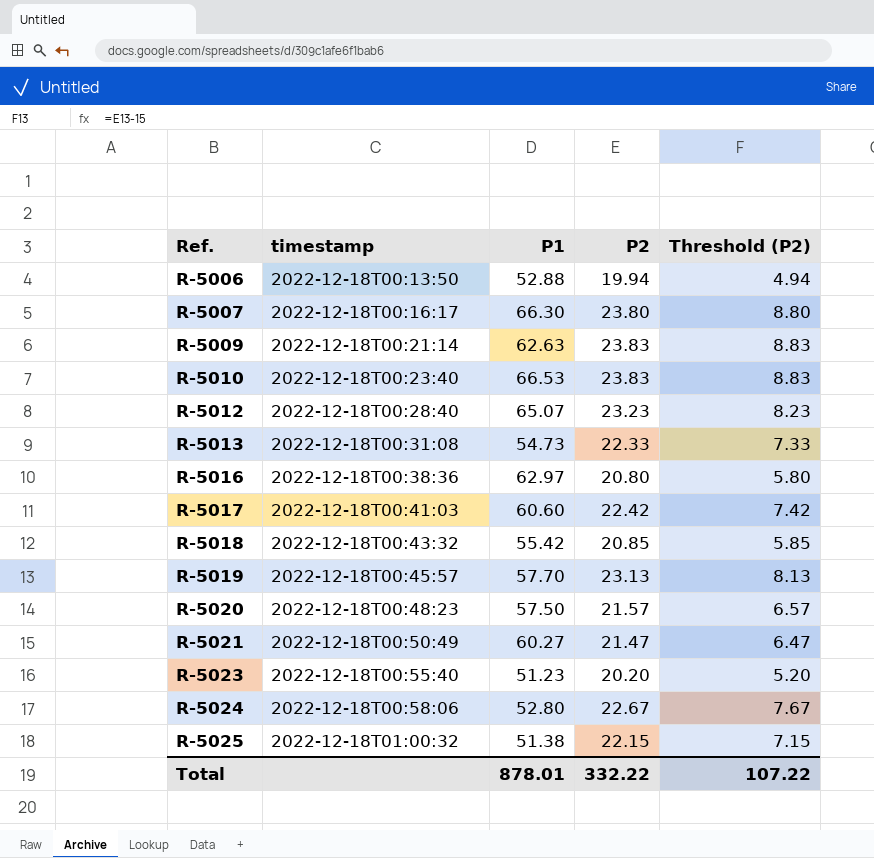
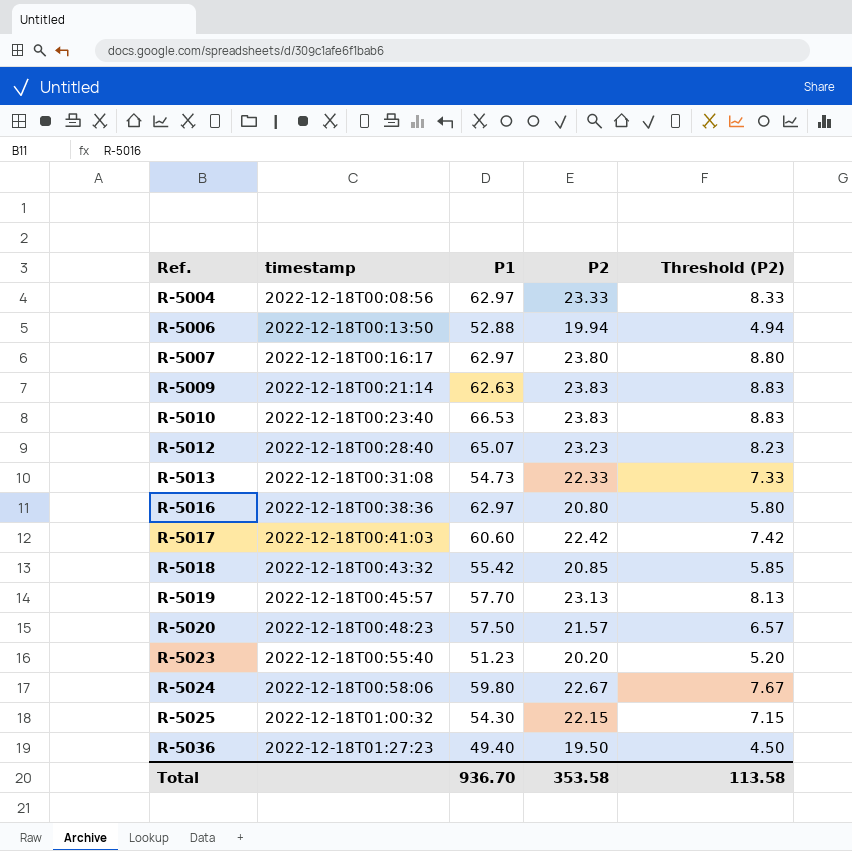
row R-5021: 2022-12-18T00:50:49 | 60.27 | 21.47 | 6.47 -> none
row R-5004: none -> 2022-12-18T00:08:56 | 62.97 | 23.33 | 8.33
R-5007 | P1: 66.30 -> 62.97
R-5024 | P1: 52.80 -> 59.80
R-5025 | P1: 51.38 -> 54.30
row R-5036: none -> 2022-12-18T01:27:23 | 49.40 | 19.50 | 4.50
Total | P1: 878.01 -> 936.70
Total | P2: 332.22 -> 353.58
Total | Threshold (P2): 107.22 -> 113.58

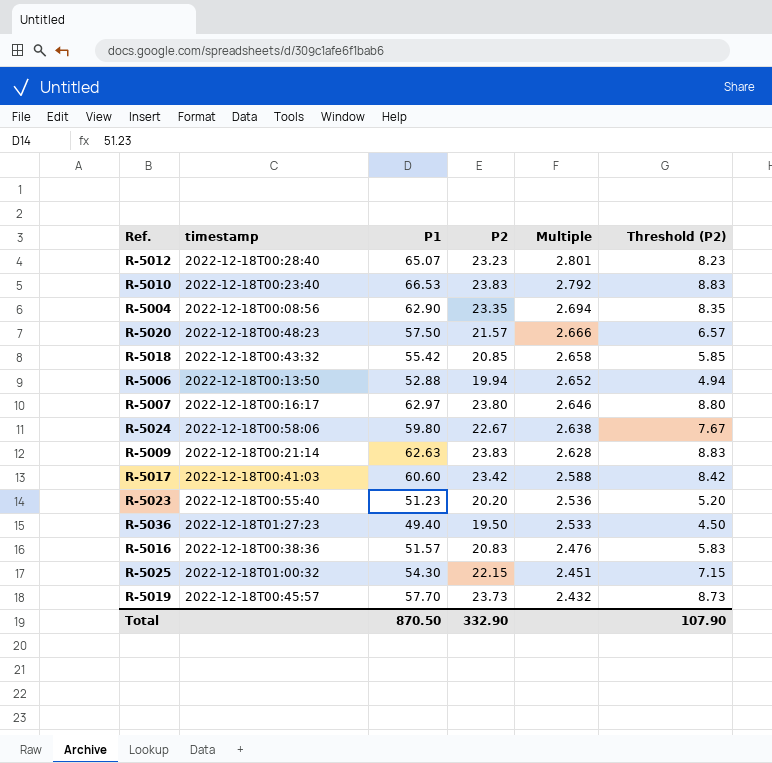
row order: Ref. ascending -> Multiple descending
column Multiple | formula: none -> [P1] / [P2]
row R-5013: 2022-12-18T00:31:08 | 54.73 | 22.33 | 7.33 -> none
R-5004 | P1: 62.97 -> 62.90
R-5004 | P2: 23.33 -> 23.35
R-5004 | Threshold (P2): 8.33 -> 8.35
R-5017 | P2: 22.42 -> 23.42
R-5017 | Threshold (P2): 7.42 -> 8.42
R-5016 | P1: 62.97 -> 51.57
R-5016 | P2: 20.80 -> 20.83
R-5016 | Threshold (P2): 5.80 -> 5.83
R-5019 | P2: 23.13 -> 23.73
R-5019 | Threshold (P2): 8.13 -> 8.73
Total | P1: 936.70 -> 870.50
Total | P2: 353.58 -> 332.90
Total | Threshold (P2): 113.58 -> 107.90

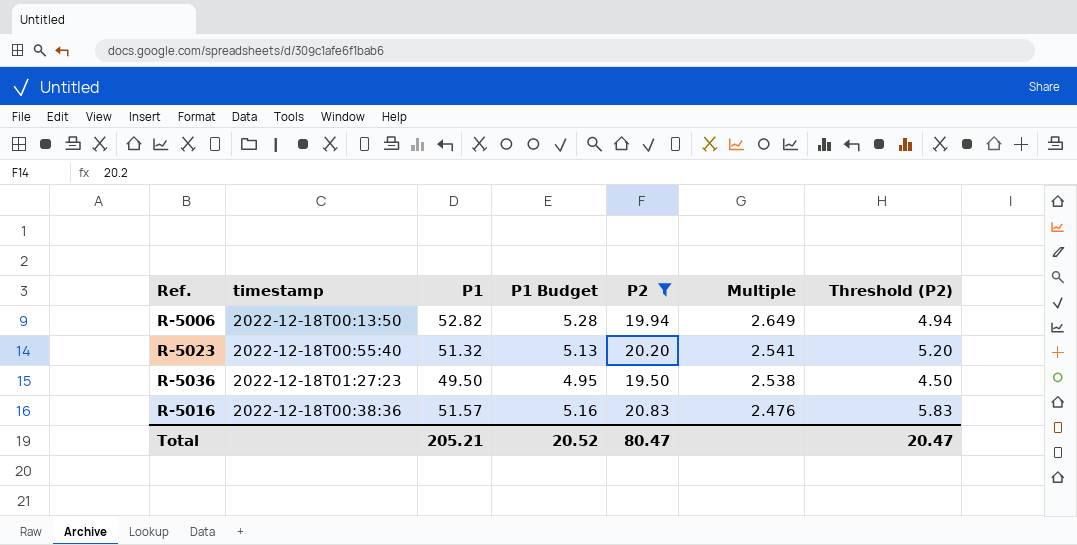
filter: none -> P2 <= 20.83
column P1 Budget | formula: none -> [P1] * 0.1
R-5006 | P1: 52.88 -> 52.82
R-5006 | Multiple: 2.652 -> 2.649
R-5023 | P1: 51.23 -> 51.32
R-5023 | Multiple: 2.536 -> 2.541
R-5036 | P1: 49.40 -> 49.50
R-5036 | Multiple: 2.533 -> 2.538
Total | P1: 870.50 -> 205.21
Total | P2: 332.90 -> 80.47
Total | Threshold (P2): 107.90 -> 20.47

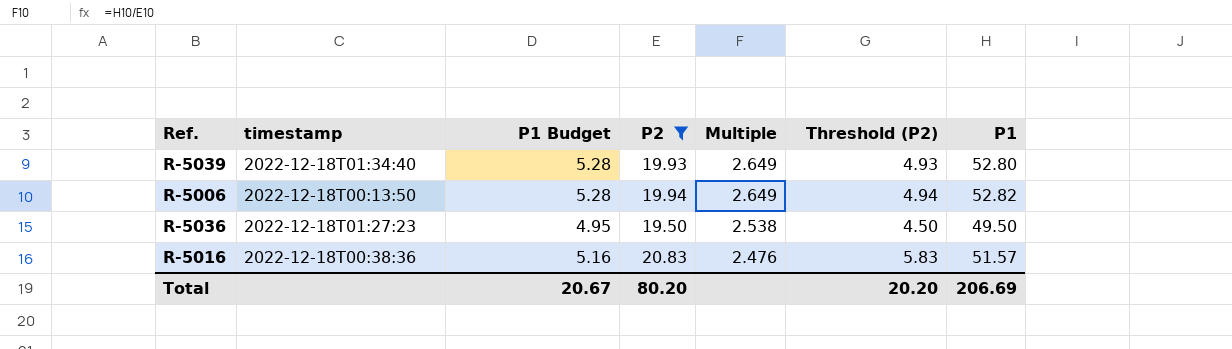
column P1 | position: 3 -> 7
row R-5023: 2022-12-18T00:55:40 | 51.32 | 5.13 | 20.20 | 2.541 | 5.20 -> none
row R-5039: none -> 2022-12-18T01:34:40 | 5.28 | 19.93 | 2.649 | 4.93 | 52.80
Total | P1 Budget: 20.52 -> 20.67
Total | P2: 80.47 -> 80.20
Total | Threshold (P2): 20.47 -> 20.20
Total | P1: 205.21 -> 206.69

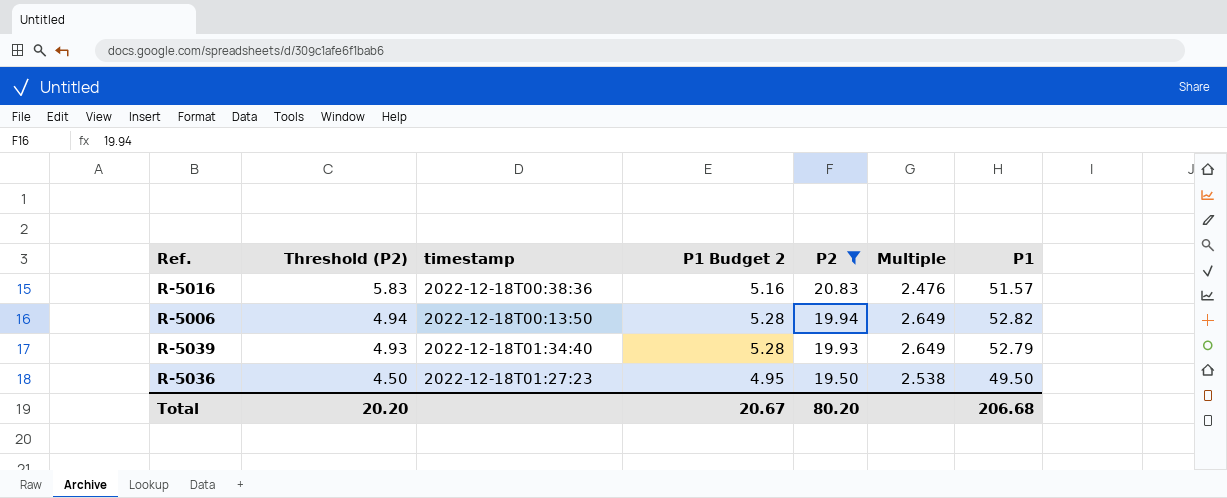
row order: Multiple descending -> Threshold (P2) descending
column Threshold (P2) | position: 6 -> 2
column name: P1 Budget -> P1 Budget 2
R-5039 | P1: 52.80 -> 52.79
Total | P1: 206.69 -> 206.68

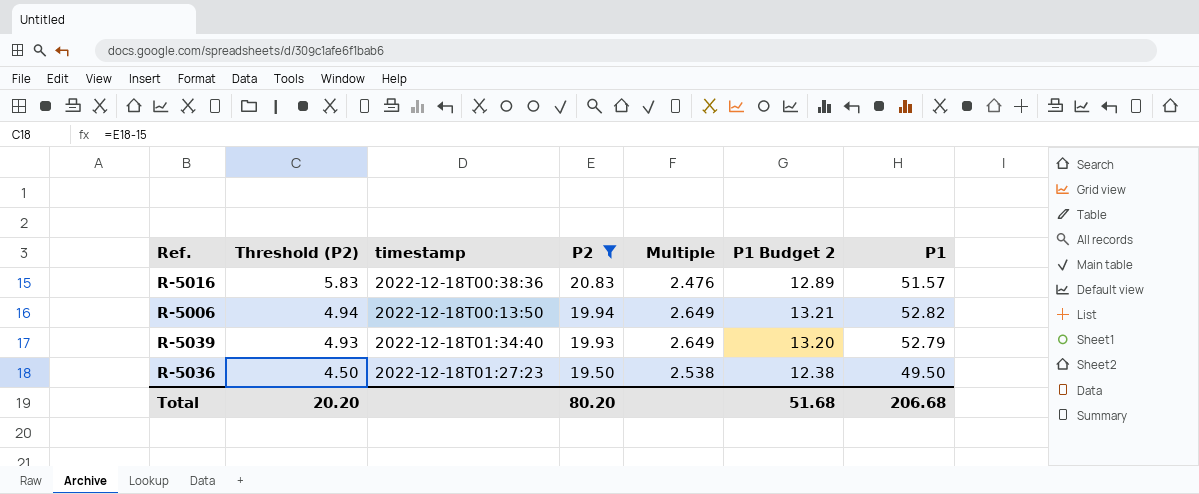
column P1 Budget 2 | formula: [P1] * 0.1 -> [P1] * 0.25
column P1 Budget 2 | position: 4 -> 6
Total | P1 Budget 2: 20.67 -> 51.68

